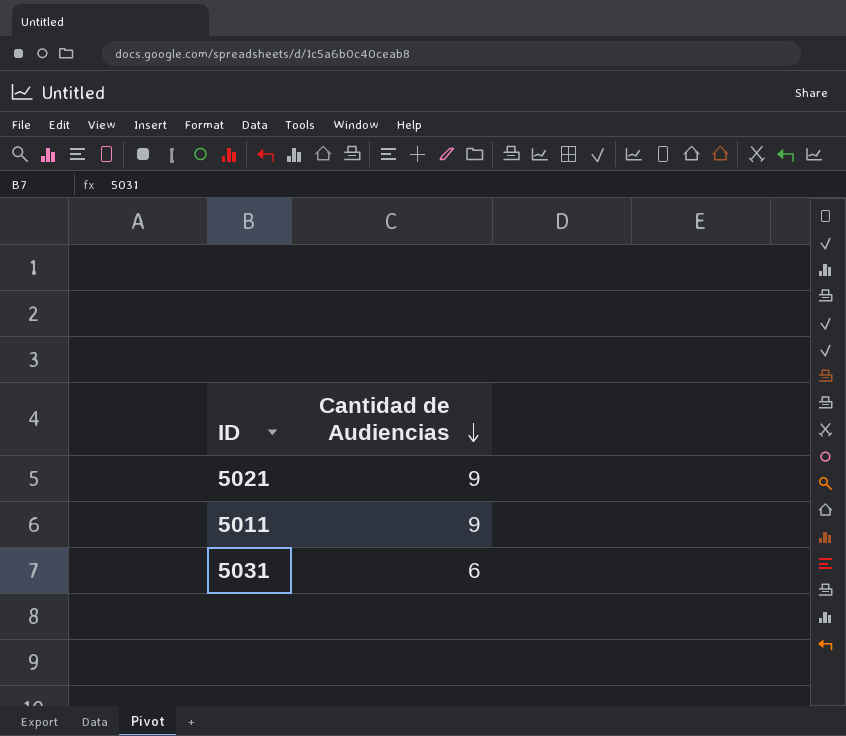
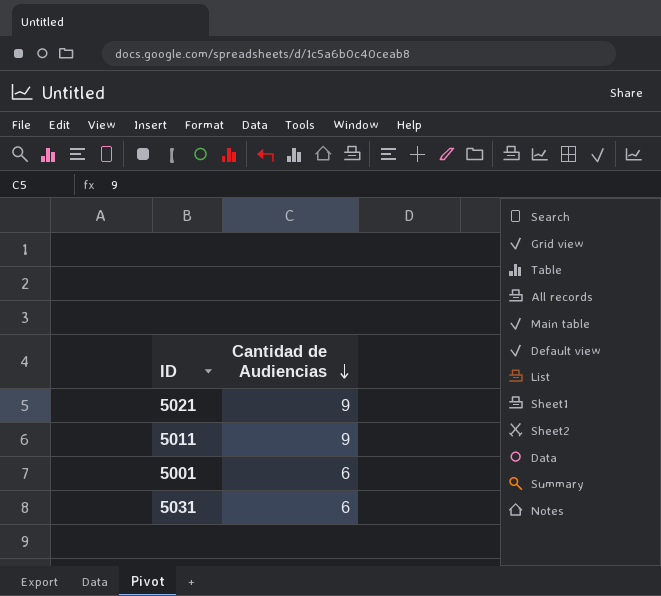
row 5001: none -> 6

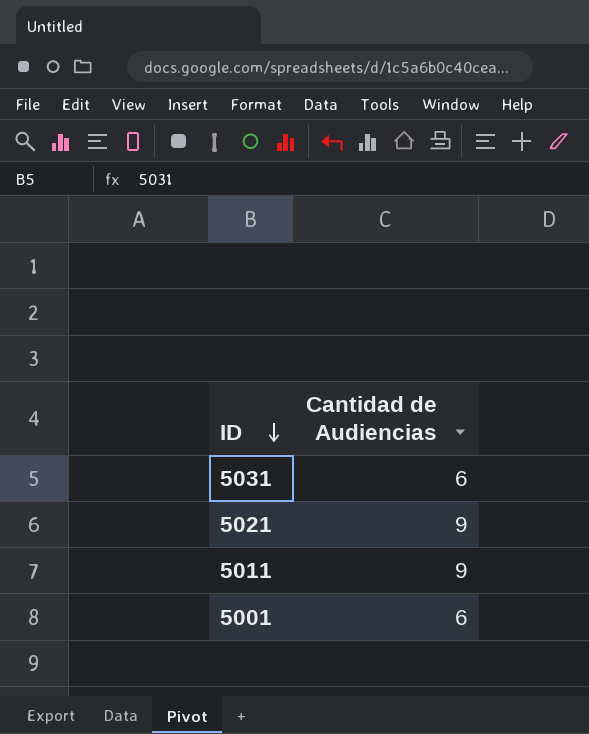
row order: Cantidad de Audiencias descending -> ID descending

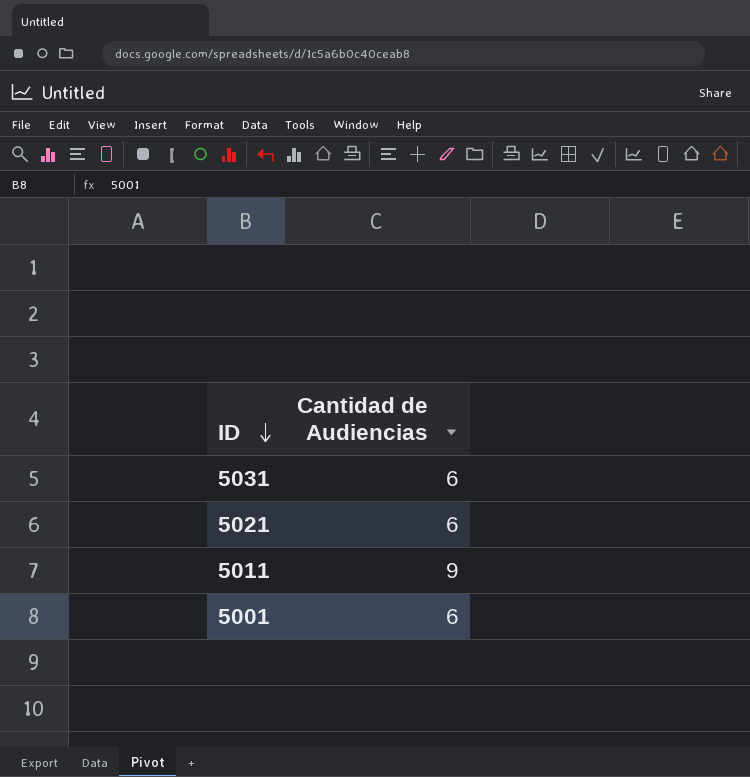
5021 | Cantidad de Audiencias: 9 -> 6

